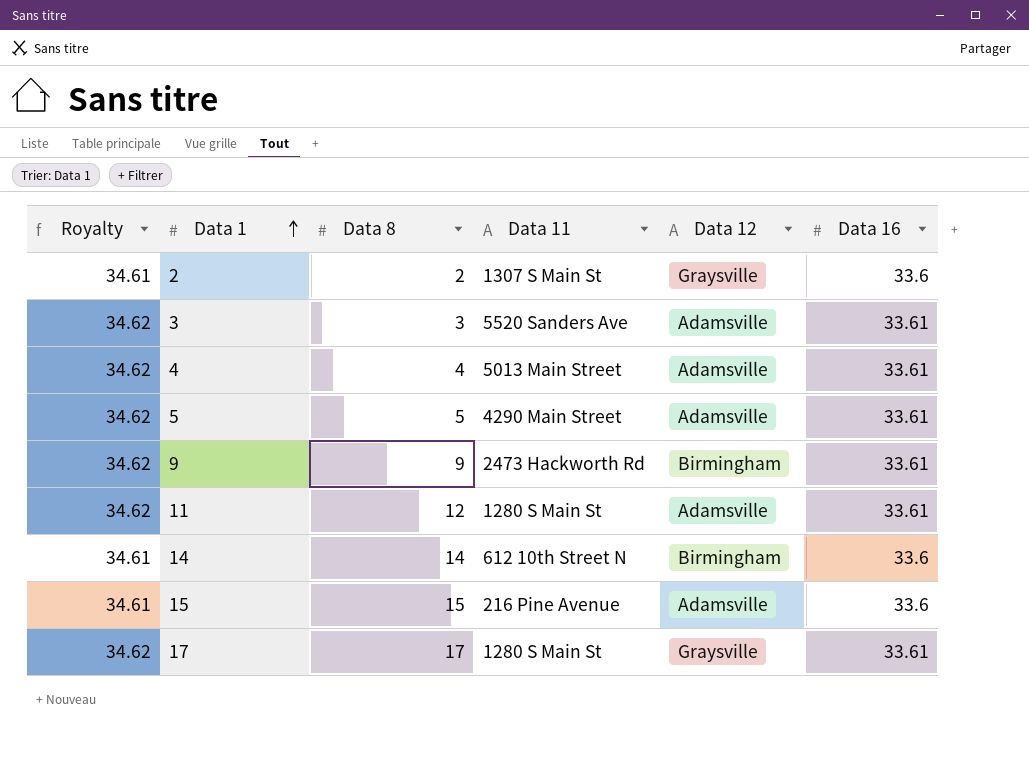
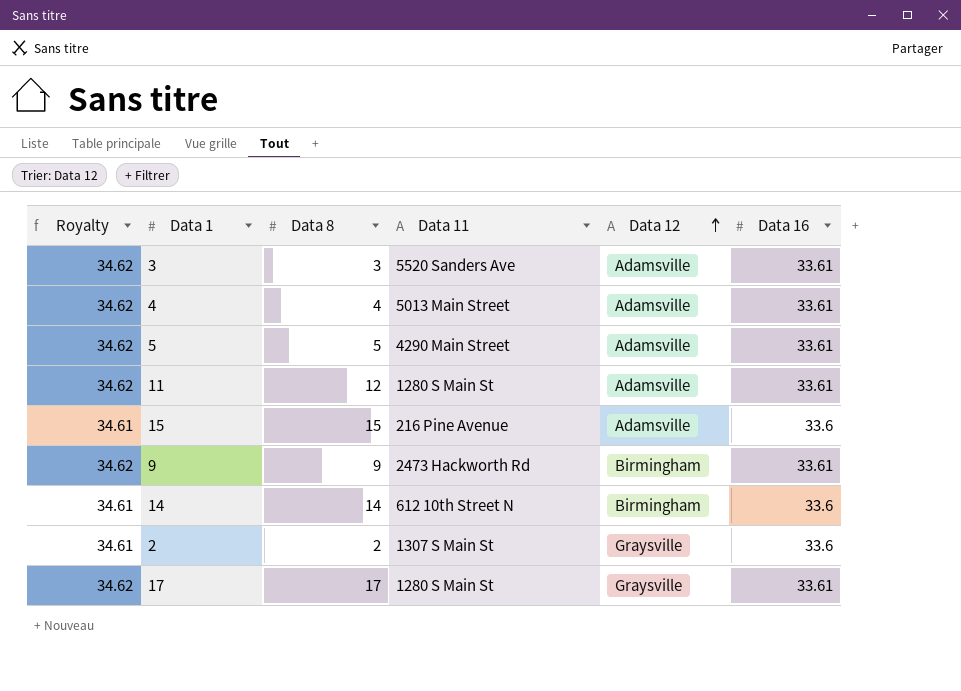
row order: Data 1 ascending -> Data 12 ascending

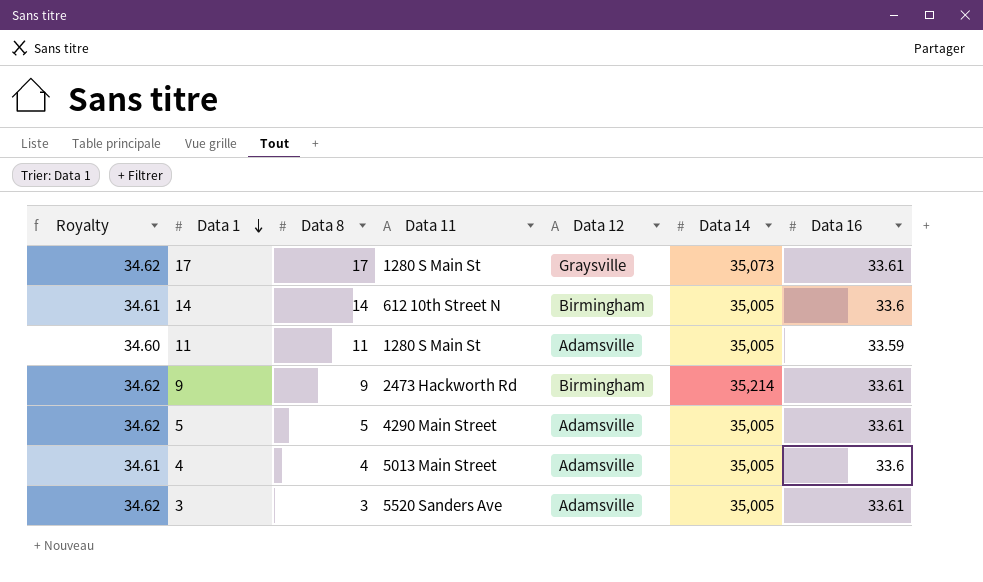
row order: Data 12 ascending -> Data 1 descending
column Data 14 | position: none -> 6
row 15: 34.61 | 15 | 216 Pine Avenue | Adamsville | 33.6 -> none
row 2: 34.61 | 2 | 1307 S Main St | Graysville | 33.6 -> none
11 | Royalty: 34.62 -> 34.60
11 | Data 8: 12 -> 11
11 | Data 16: 33.61 -> 33.59
4 | Royalty: 34.62 -> 34.61
4 | Data 16: 33.61 -> 33.6

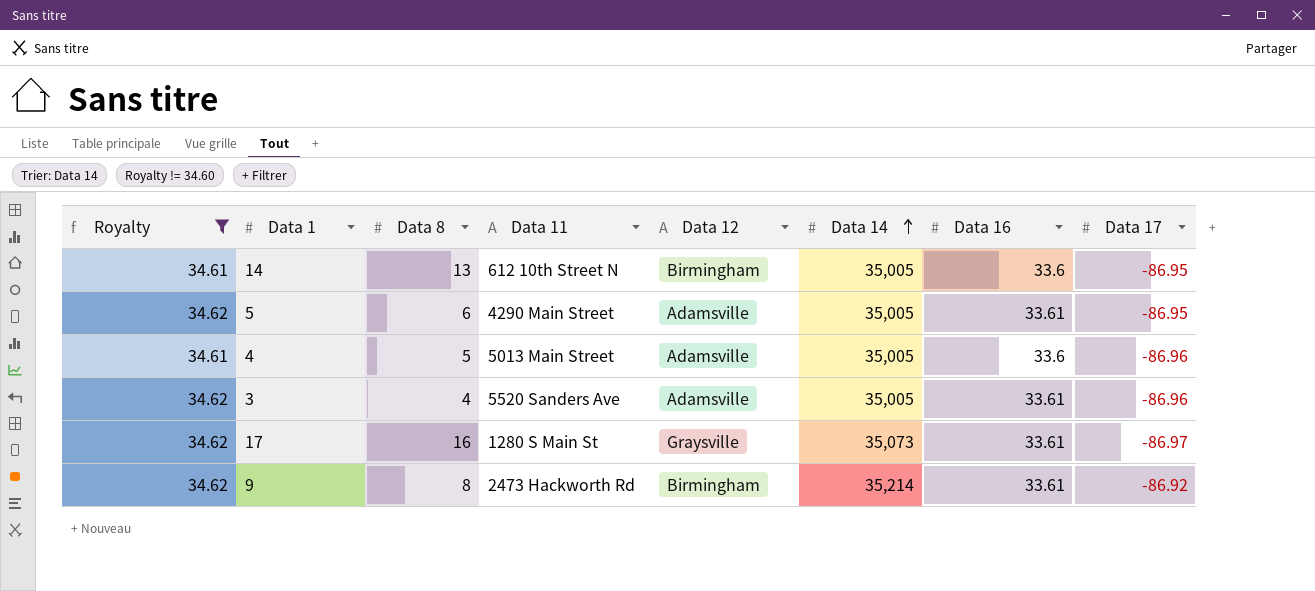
filter: none -> Royalty != 34.60
row order: Data 1 descending -> Data 14 ascending
column Data 17 | position: none -> 8
14 | Data 8: 14 -> 13
5 | Data 8: 5 -> 6
4 | Data 8: 4 -> 5
3 | Data 8: 3 -> 4
17 | Data 8: 17 -> 16
9 | Data 8: 9 -> 8

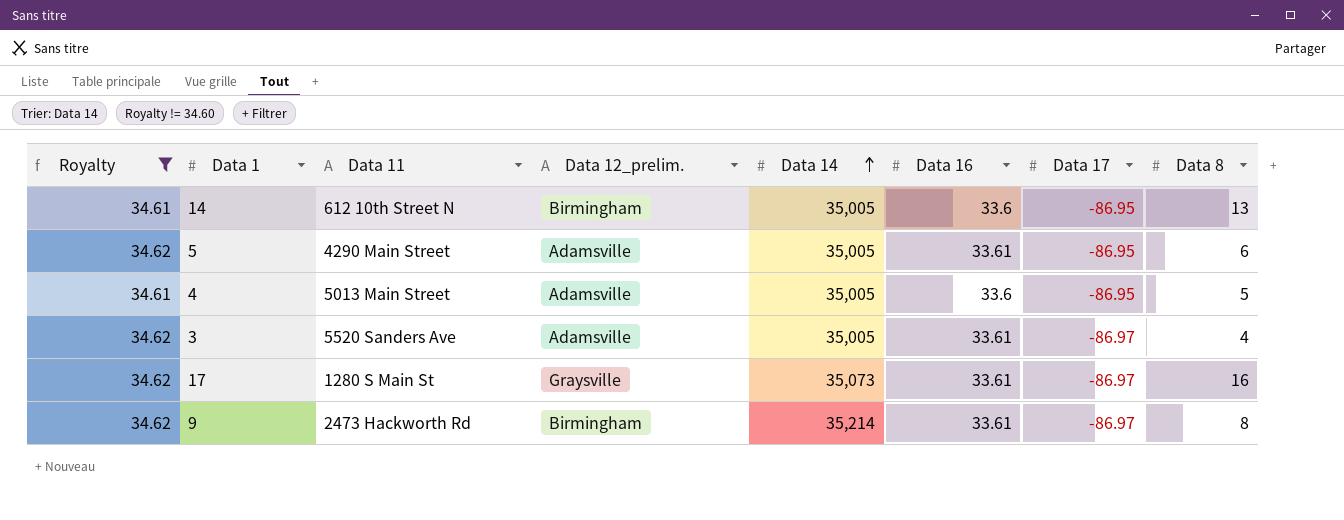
column name: Data 12 -> Data 12_prelim.
column Data 8 | position: 3 -> 8
4 | Data 17: -86.96 -> -86.95
3 | Data 17: -86.96 -> -86.97
9 | Data 17: -86.92 -> -86.97

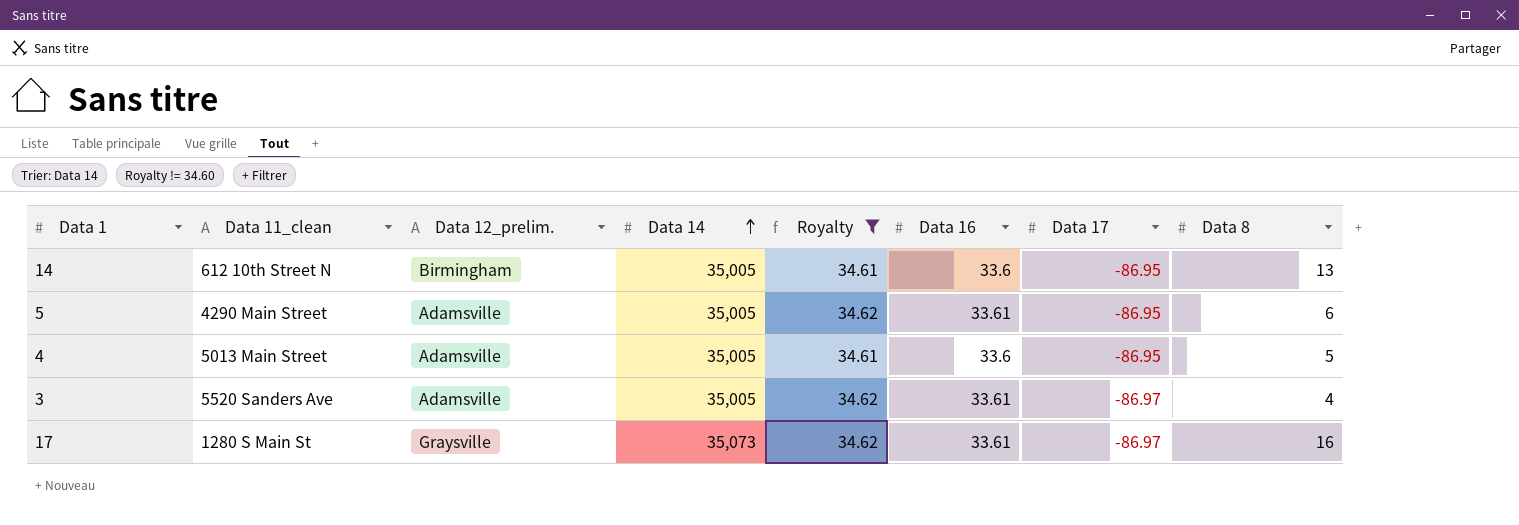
column name: Data 11 -> Data 11_clean
column Royalty | position: 1 -> 5
row 9: 34.62 | 2473 Hackworth Rd | Birmingham | 35,214 | 33.61 | -86.97 | 8 -> none

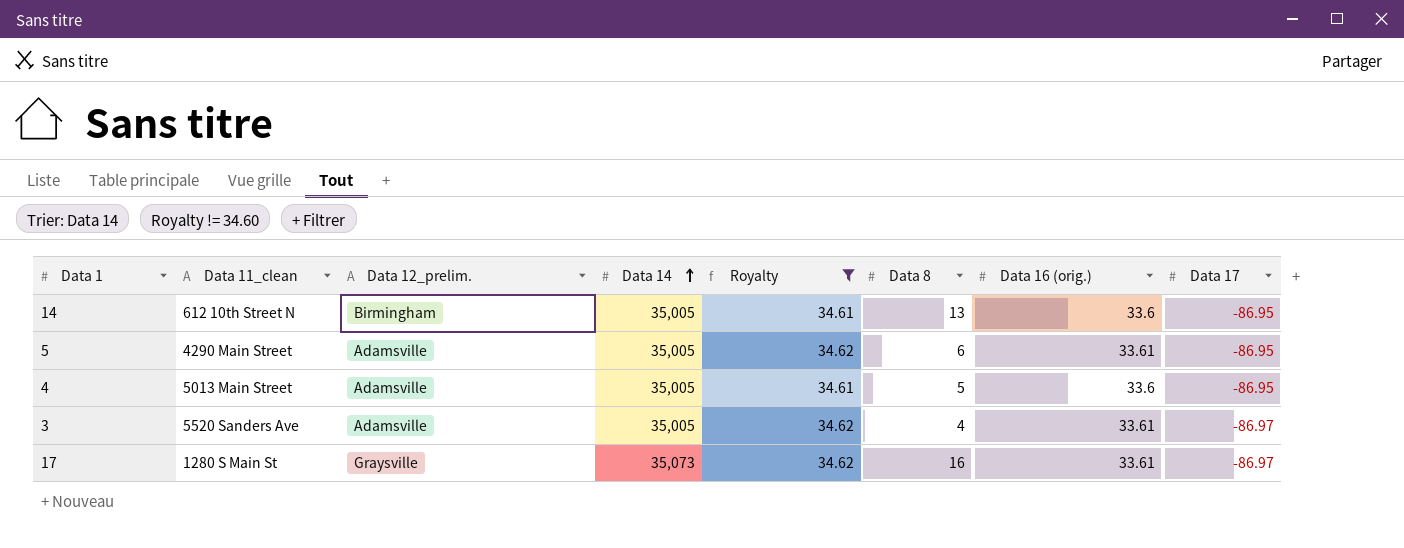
column Data 8 | position: 8 -> 6
column name: Data 16 -> Data 16 (orig.)

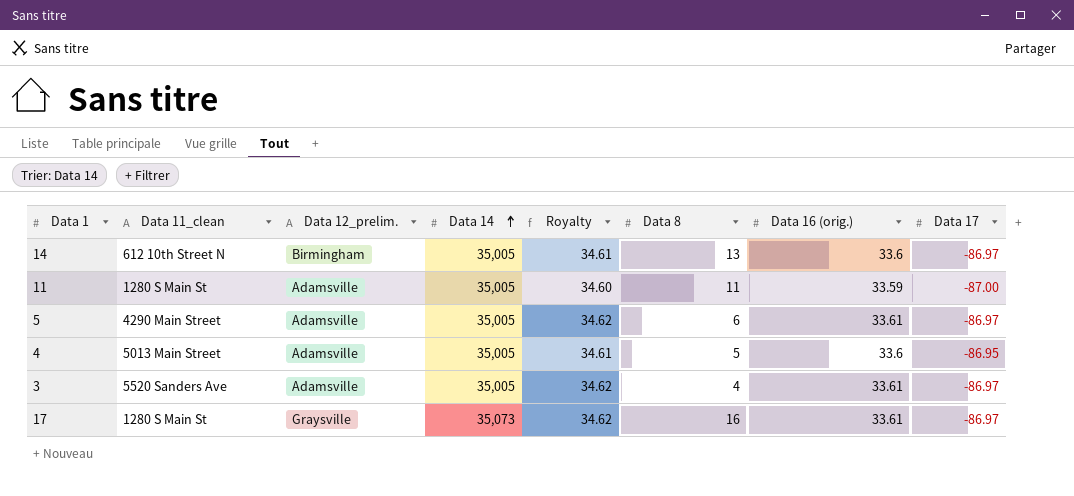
filter: Royalty != 34.60 -> none
14 | Data 17: -86.95 -> -86.97
5 | Data 17: -86.95 -> -86.97

